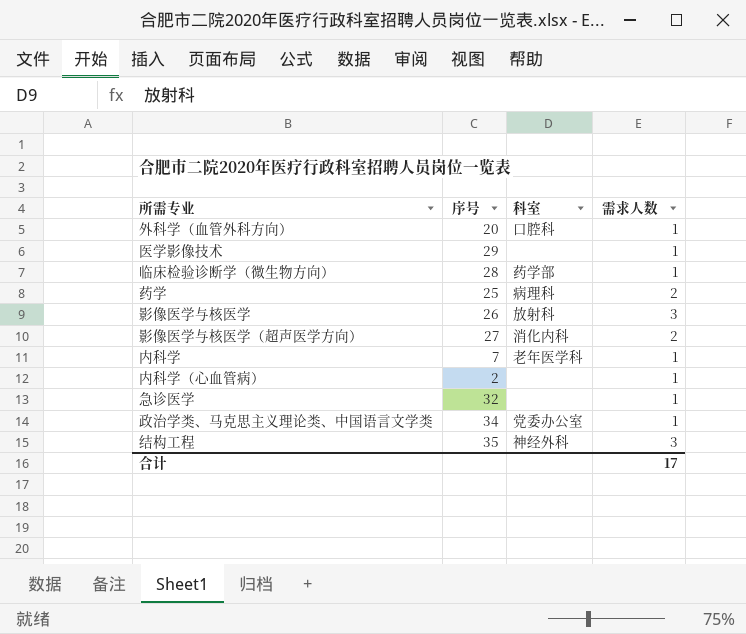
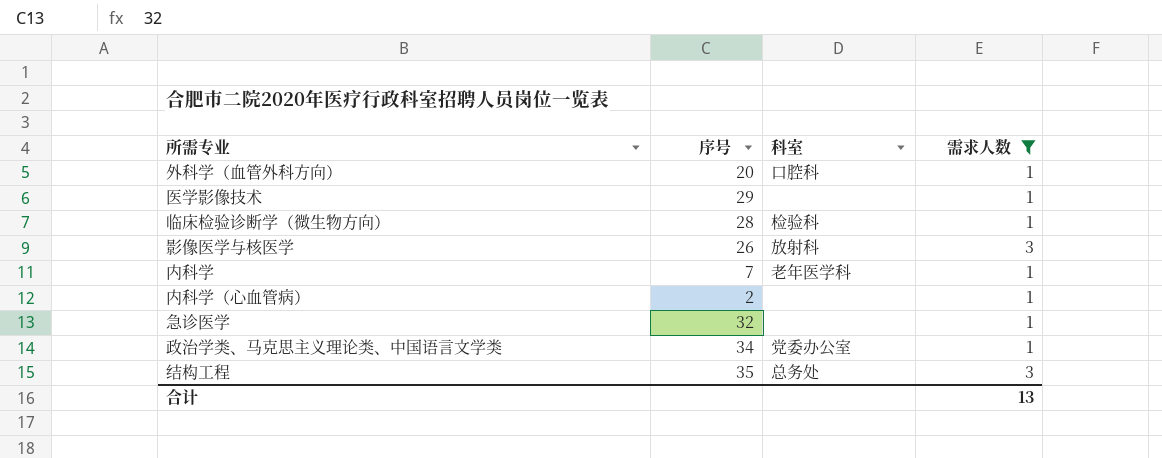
filter: none -> 需求人数 != 2
临床检验诊断学（微生物方向） | 科室: 药学部 -> 检验科
结构工程 | 科室: 神经外科 -> 总务处
合计 | 需求人数: 17 -> 13

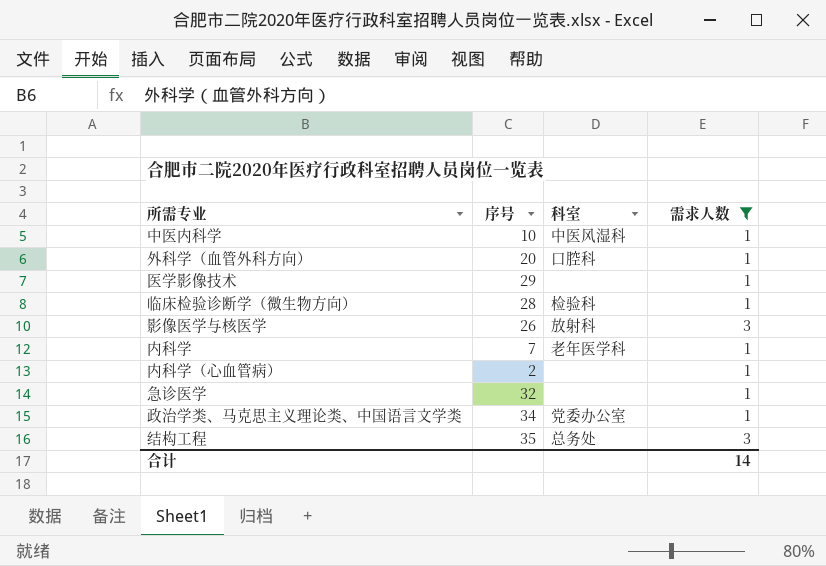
row 中医内科学: none -> 10 | 中医风湿科 | 1
合计 | 需求人数: 13 -> 14

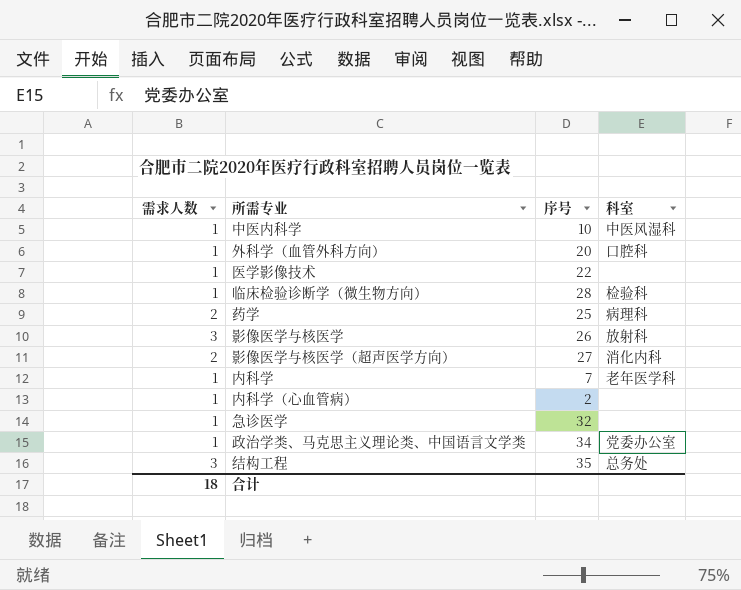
filter: 需求人数 != 2 -> none
column 需求人数 | position: 4 -> 1
医学影像技术 | 序号: 29 -> 22
合计 | 需求人数: 14 -> 18

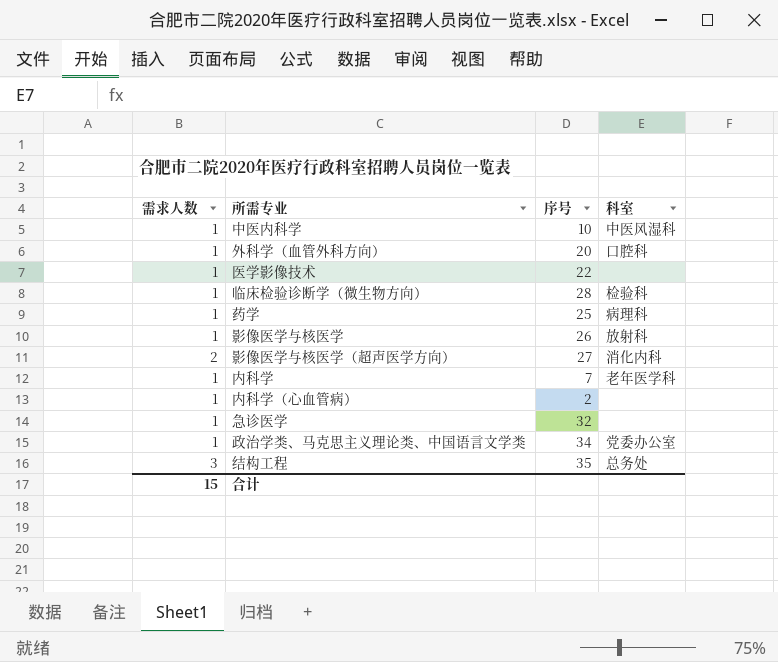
药学 | 需求人数: 2 -> 1
影像医学与核医学 | 需求人数: 3 -> 1
合计 | 需求人数: 18 -> 15

